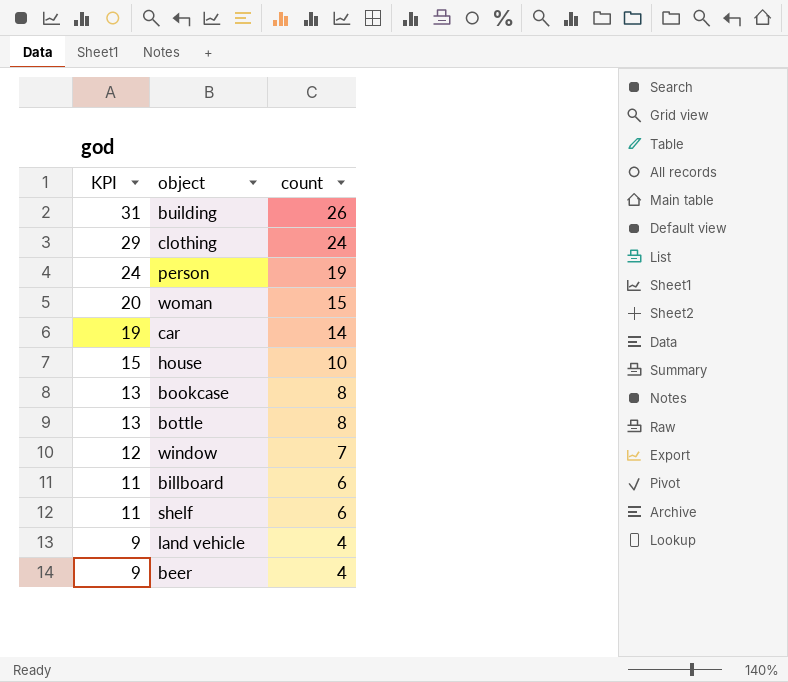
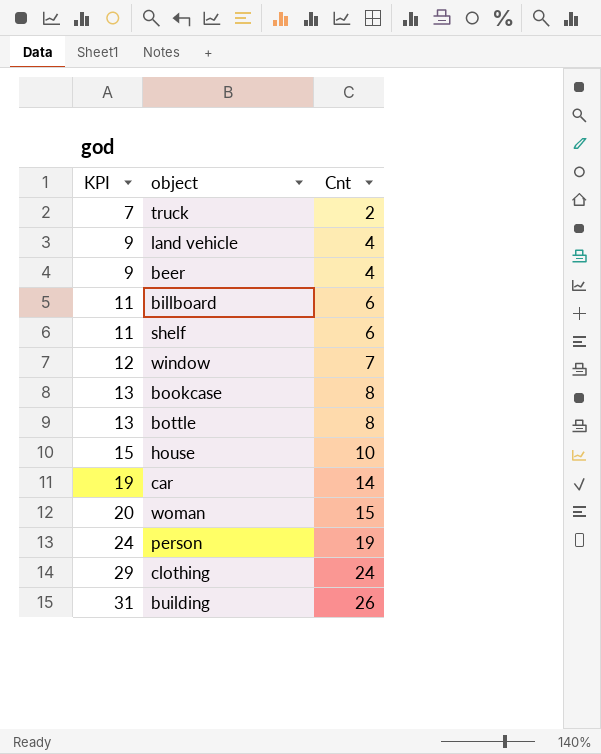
row order: KPI descending -> KPI ascending
column name: count -> Cnt
row truck: none -> 7 | 2

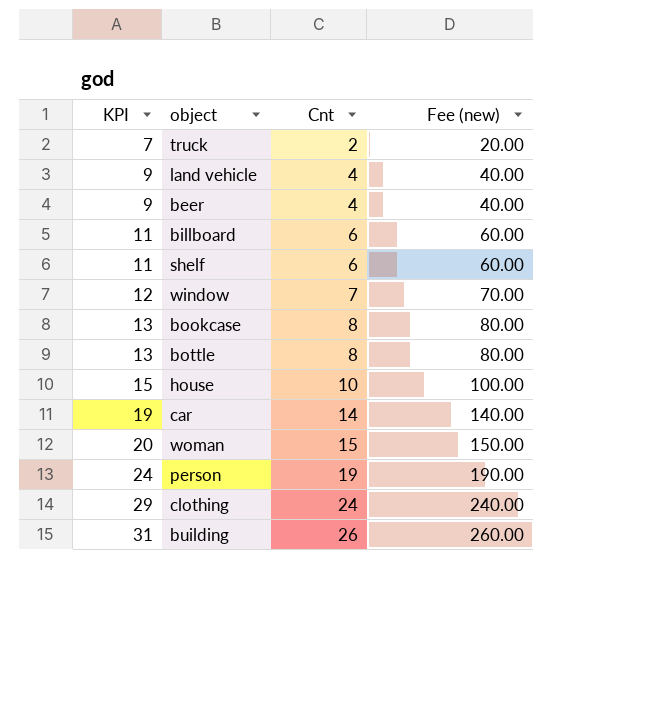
column Fee (new) | formula: none -> [Cnt] * 10

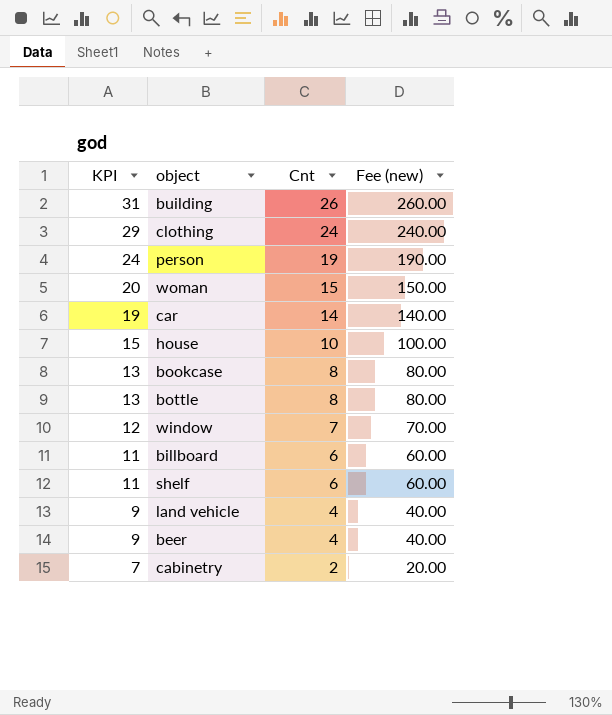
row order: KPI ascending -> KPI descending
row truck: 7 | 2 | 20.00 -> none
row cabinetry: none -> 7 | 2 | 20.00

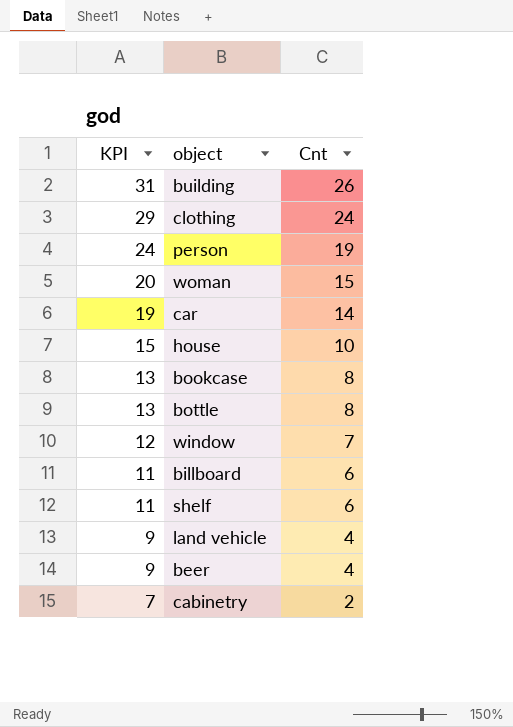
column Fee (new) | formula: [Cnt] * 10 -> none

